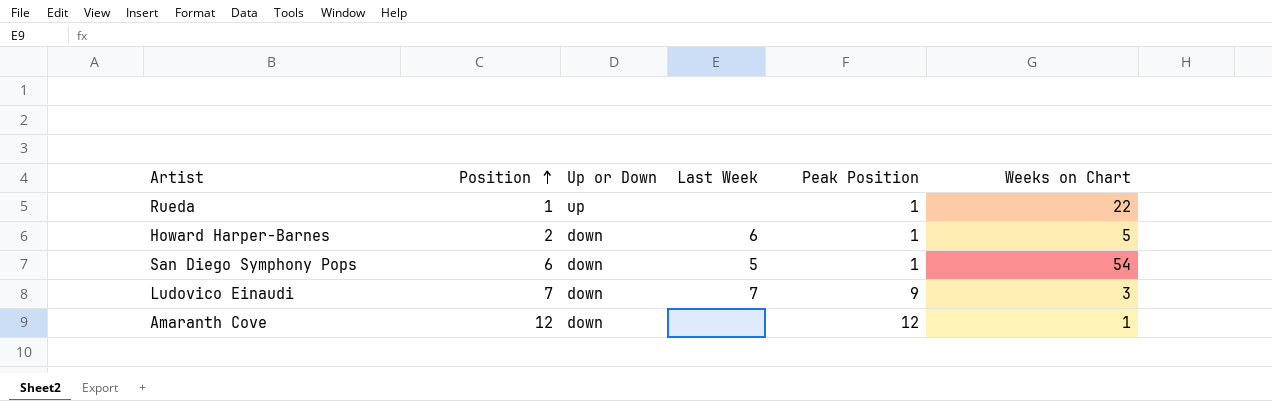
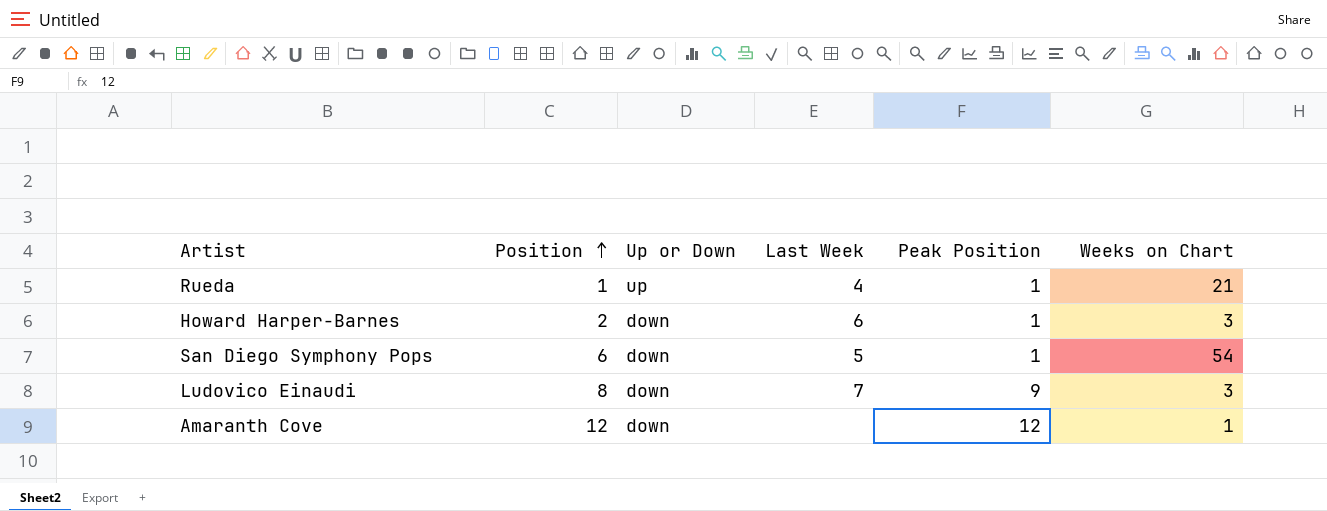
Rueda | Last Week: none -> 4
Rueda | Weeks on Chart: 22 -> 21
Howard Harper-Barnes | Weeks on Chart: 5 -> 3
Ludovico Einaudi | Position: 7 -> 8

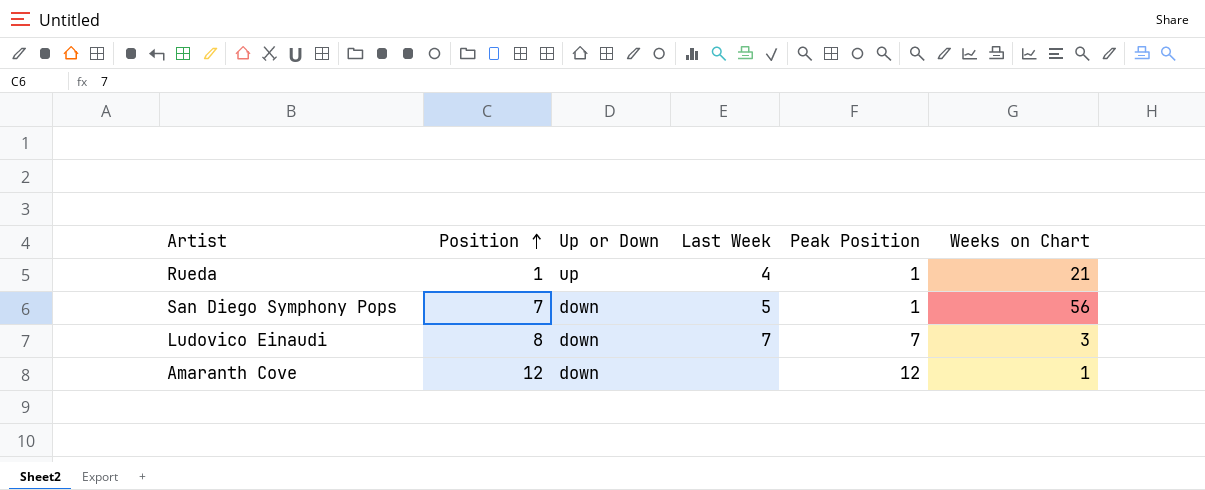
row Howard Harper-Barnes: 2 | down | 6 | 1 | 3 -> none
San Diego Symphony Pops | Position: 6 -> 7
San Diego Symphony Pops | Weeks on Chart: 54 -> 56
Ludovico Einaudi | Peak Position: 9 -> 7

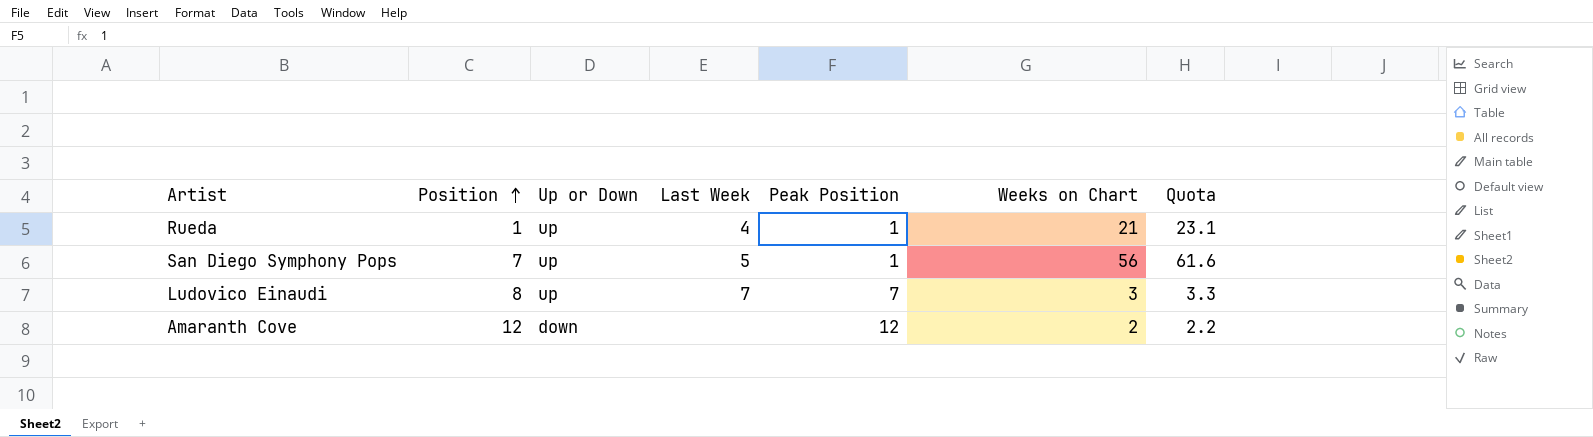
column Quota | formula: none -> [Weeks on Chart] * 1.1
San Diego Symphony Pops | Up or Down: down -> up
Ludovico Einaudi | Up or Down: down -> up
Amaranth Cove | Weeks on Chart: 1 -> 2

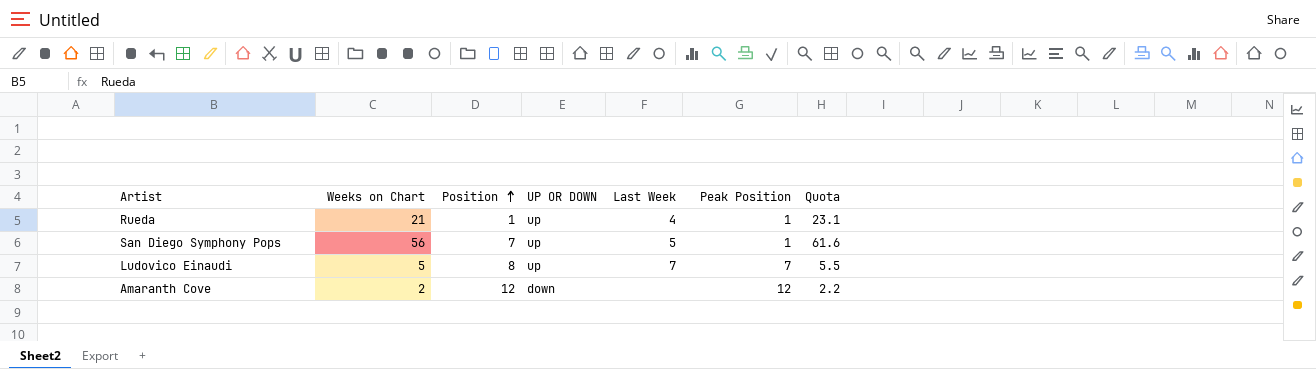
column Weeks on Chart | position: 6 -> 2
column name: Up or Down -> UP OR DOWN
Ludovico Einaudi | Weeks on Chart: 3 -> 5
Ludovico Einaudi | Quota: 3.3 -> 5.5

